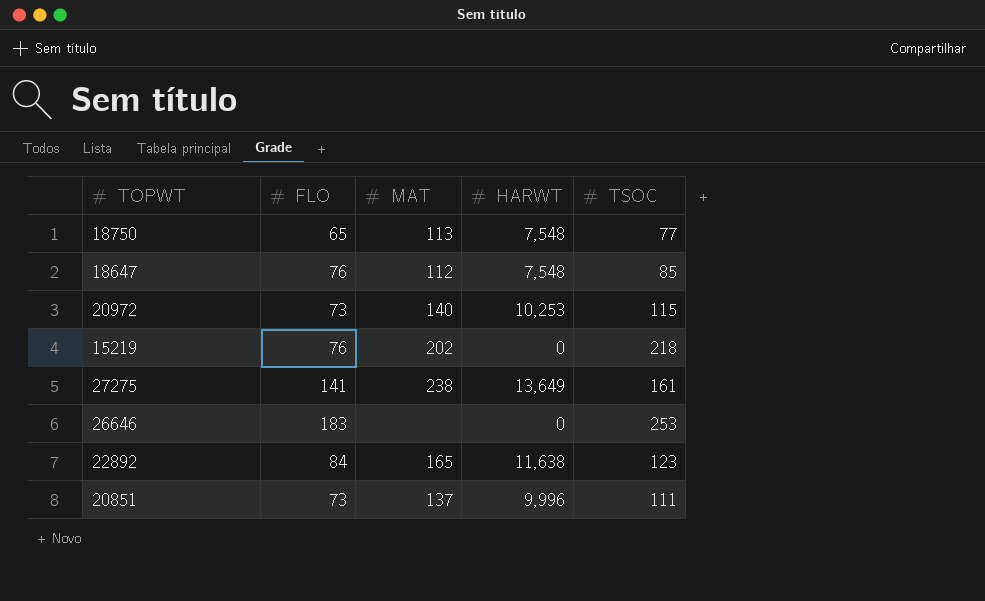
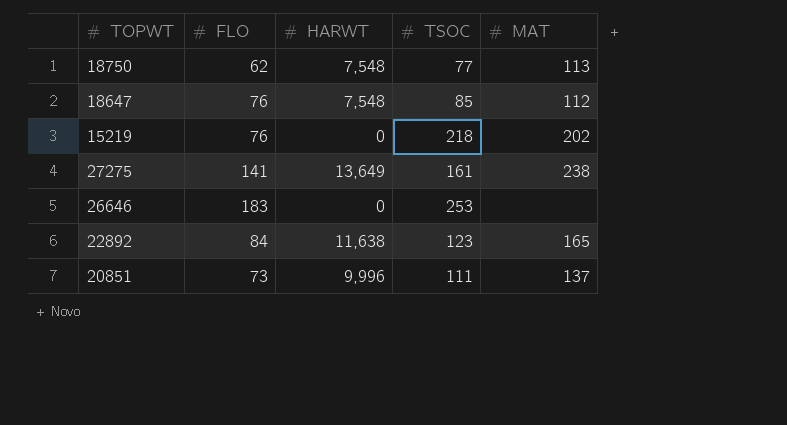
column MAT | position: 3 -> 5
row 20972: 73 | 140 | 10,253 | 115 -> none
18750 | FLO: 65 -> 62

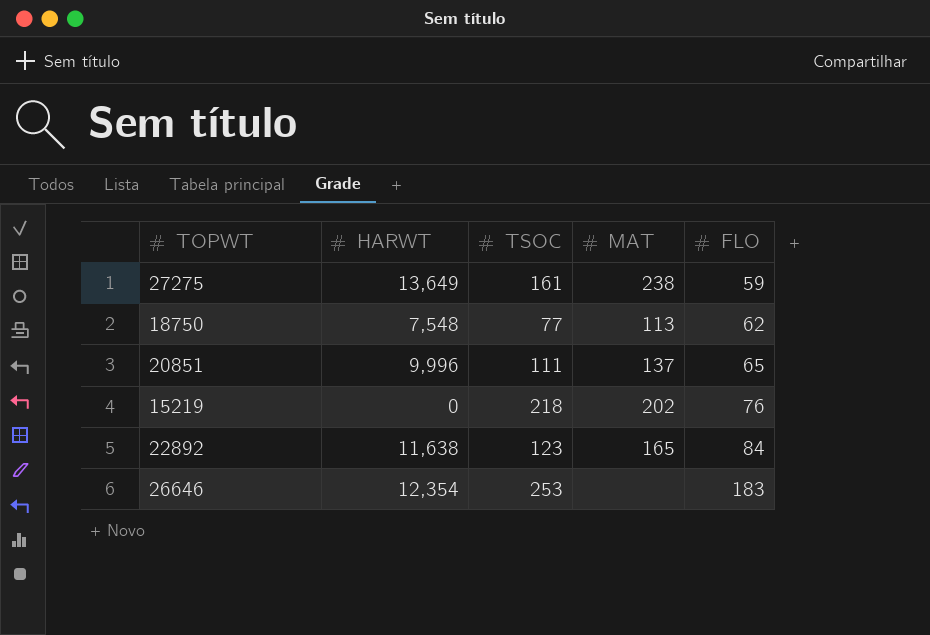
row order: none -> FLO ascending
column FLO | position: 2 -> 5
row 18647: 76 | 7,548 | 85 | 112 -> none
27275 | FLO: 141 -> 59
20851 | FLO: 73 -> 65
26646 | HARWT: 0 -> 12,354

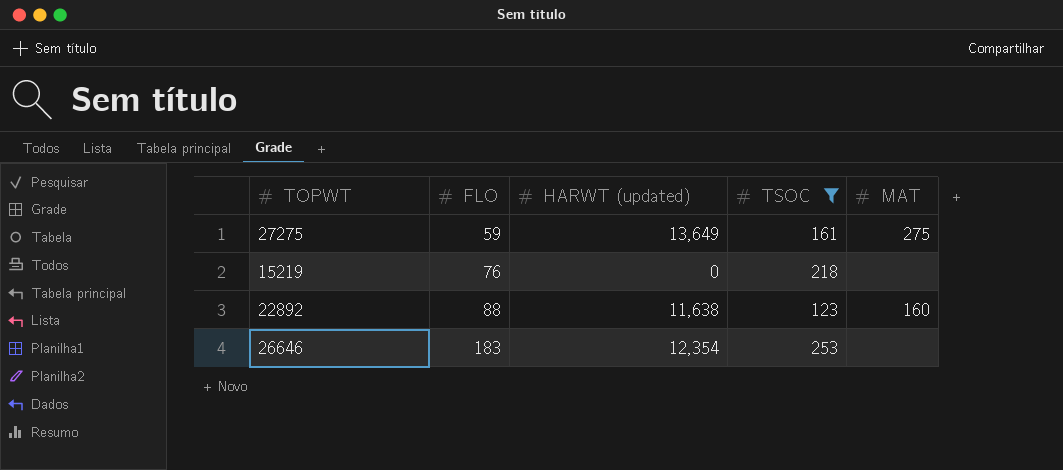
filter: none -> TSOC >= 123
column FLO | position: 5 -> 2
column name: HARWT -> HARWT (updated)
27275 | MAT: 238 -> 275
15219 | MAT: 202 -> none
22892 | FLO: 84 -> 88
22892 | MAT: 165 -> 160

